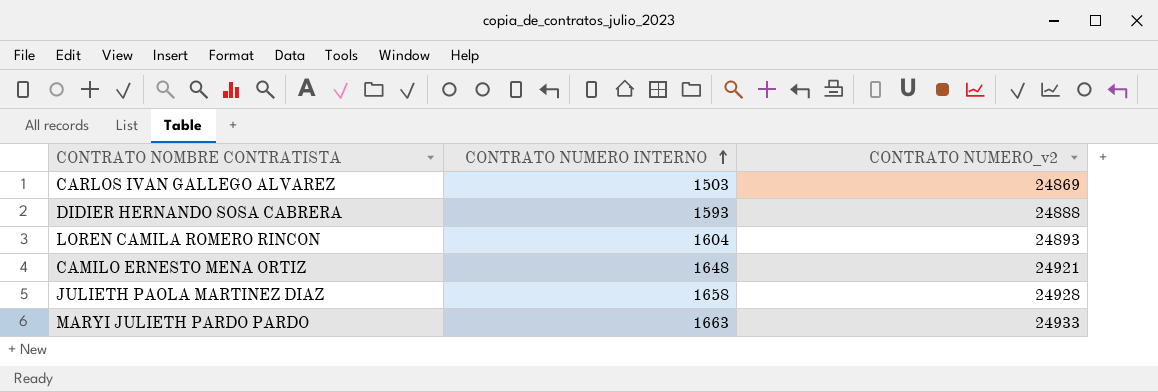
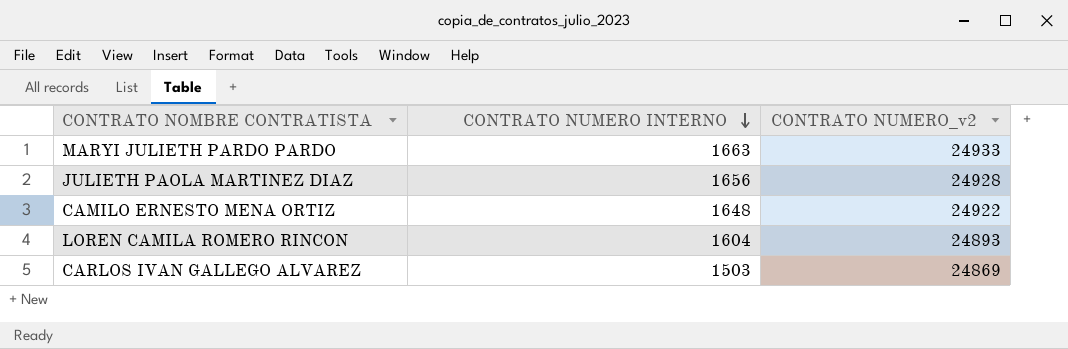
row order: CONTRATO NUMERO INTERNO ascending -> CONTRATO NUMERO INTERNO descending
row DIDIER HERNANDO SOSA CABRERA: 1593 | 24888 -> none
JULIETH PAOLA MARTINEZ DIAZ | CONTRATO NUMERO INTERNO: 1658 -> 1656
CAMILO ERNESTO MENA ORTIZ | CONTRATO NUMERO_v2: 24921 -> 24922

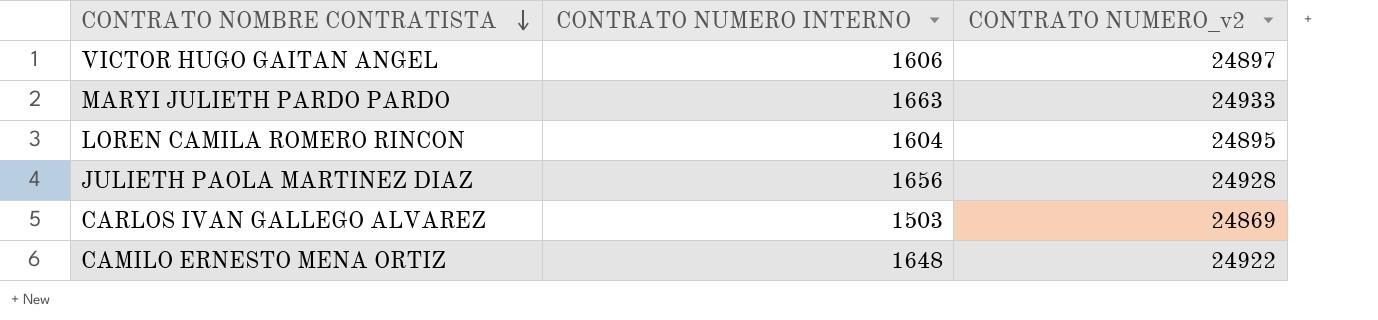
row order: CONTRATO NUMERO INTERNO descending -> CONTRATO NOMBRE CONTRATISTA descending
row VICTOR HUGO GAITAN ANGEL: none -> 1606 | 24897
LOREN CAMILA ROMERO RINCON | CONTRATO NUMERO_v2: 24893 -> 24895

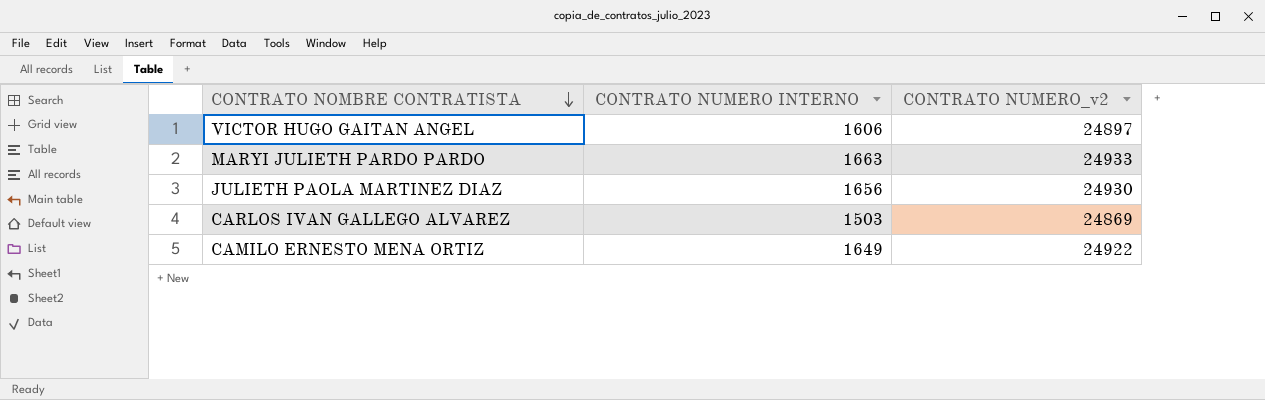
row LOREN CAMILA ROMERO RINCON: 1604 | 24895 -> none
JULIETH PAOLA MARTINEZ DIAZ | CONTRATO NUMERO_v2: 24928 -> 24930
CAMILO ERNESTO MENA ORTIZ | CONTRATO NUMERO INTERNO: 1648 -> 1649

